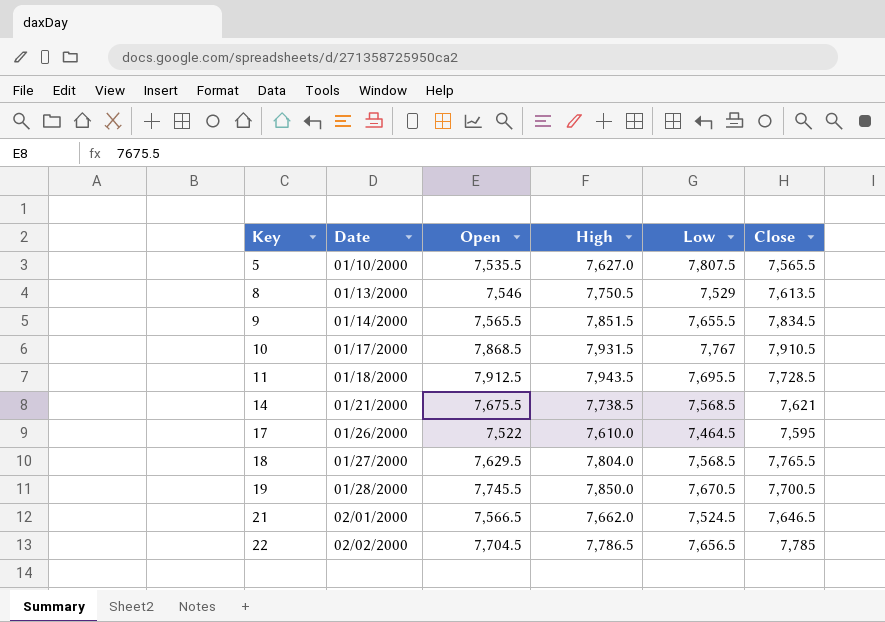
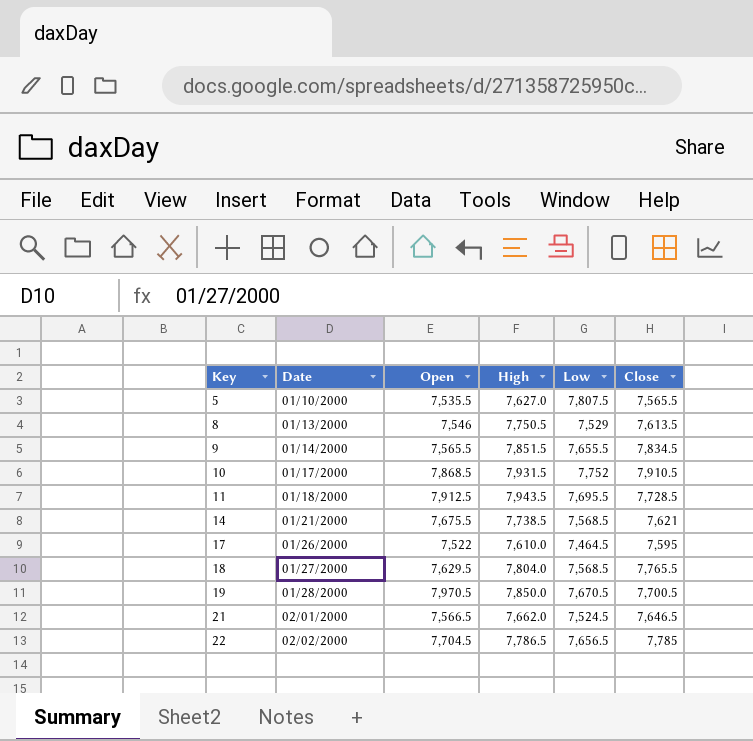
10 | Low: 7,767 -> 7,752
19 | Open: 7,745.5 -> 7,970.5

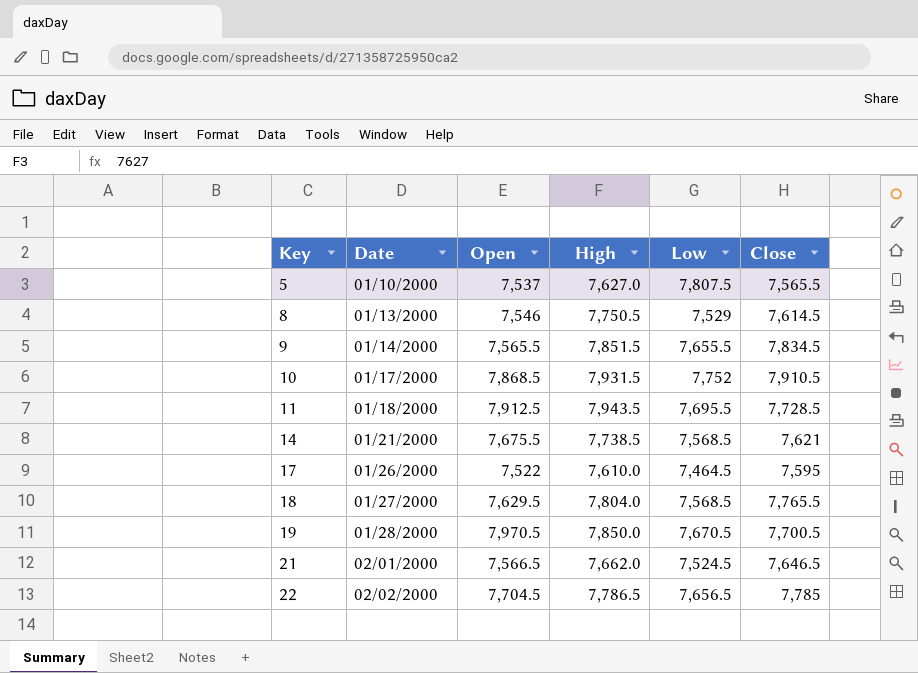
5 | Open: 7,535.5 -> 7,537
8 | Close: 7,613.5 -> 7,614.5

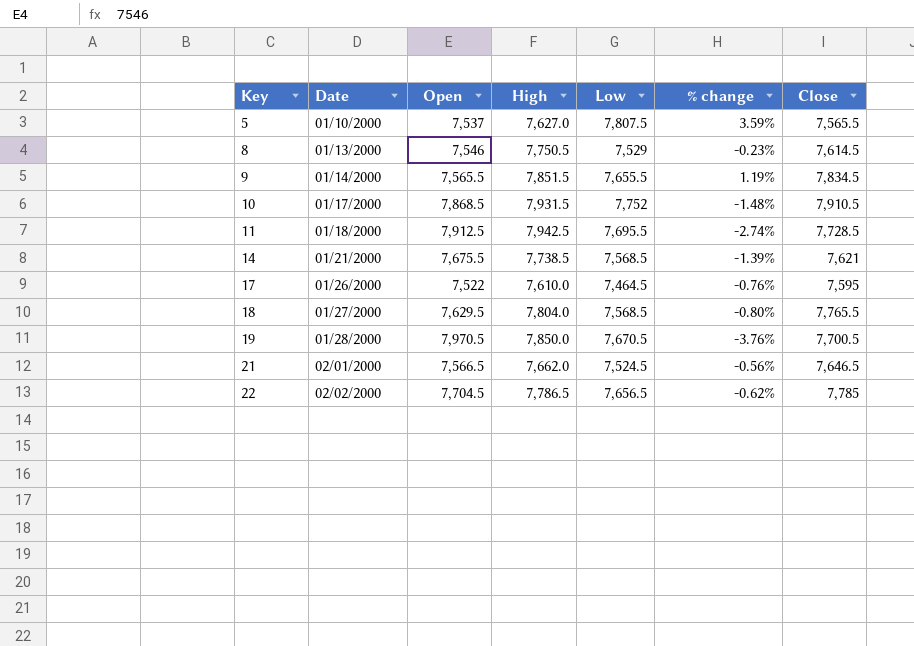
column % change | formula: none -> ([Low] - [Open]) / [Open]
11 | High: 7,943.5 -> 7,942.5

